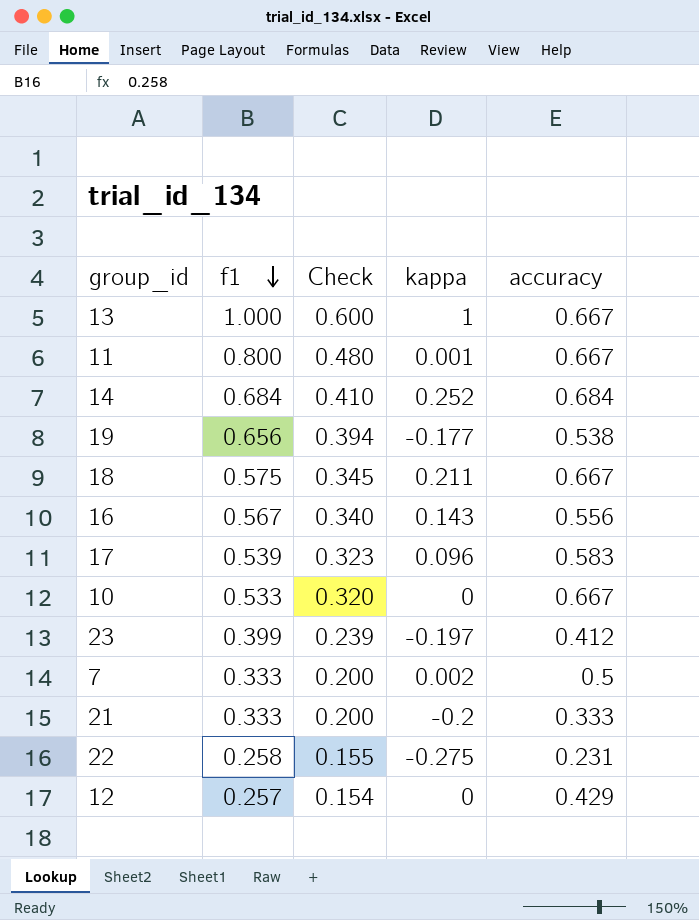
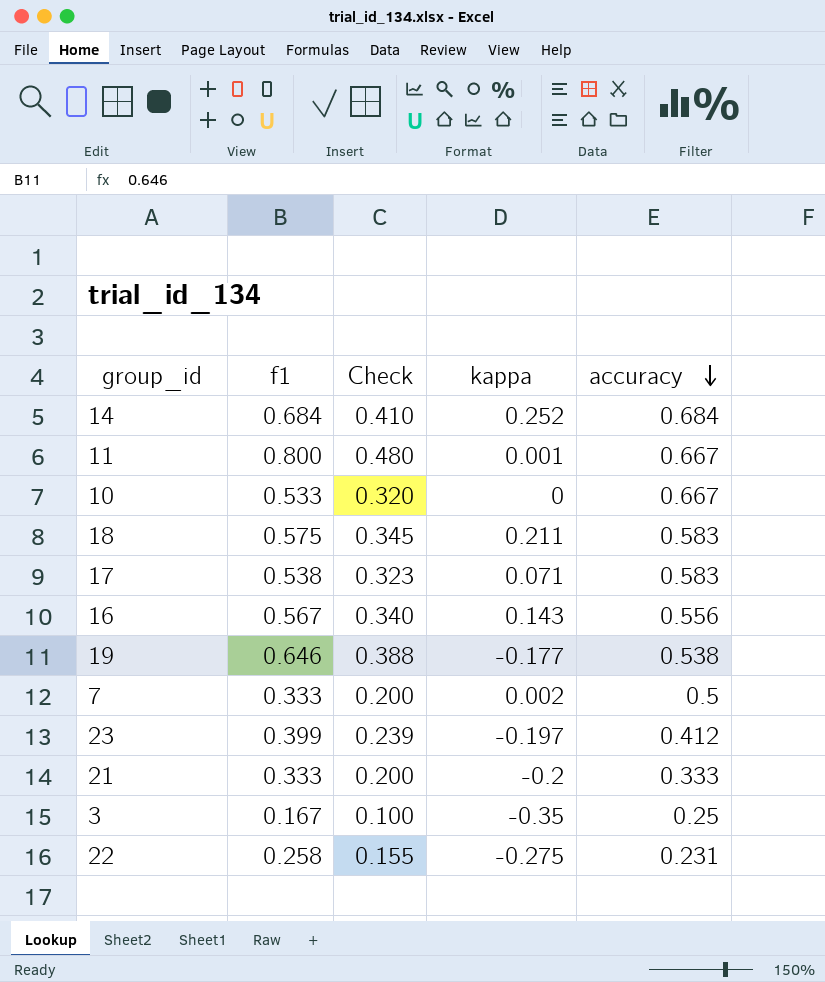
row order: f1 descending -> accuracy descending
row 13: 1.000 | 0.600 | 1 | 0.667 -> none
row 12: 0.257 | 0.154 | 0 | 0.429 -> none
18 | accuracy: 0.667 -> 0.583
17 | f1: 0.539 -> 0.538
17 | kappa: 0.096 -> 0.071
19 | f1: 0.656 -> 0.646
19 | Check: 0.394 -> 0.388
row 3: none -> 0.167 | 0.100 | -0.35 | 0.25

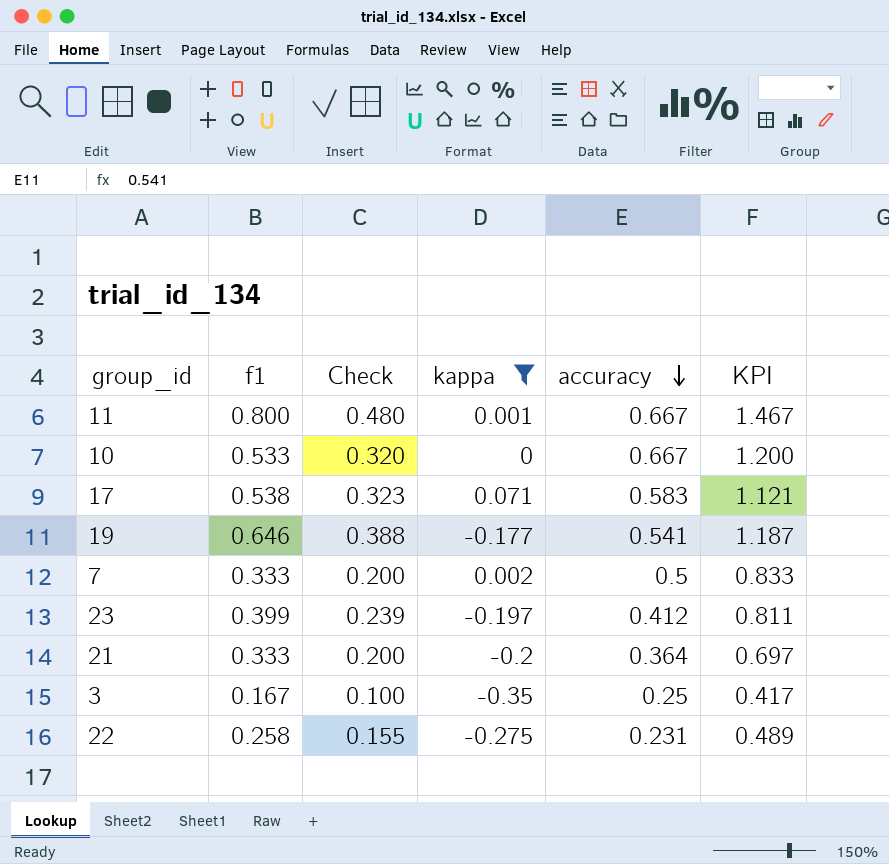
filter: none -> kappa <= 0.071
column KPI | formula: none -> [f1] + [accuracy]
19 | accuracy: 0.538 -> 0.541
21 | accuracy: 0.333 -> 0.364

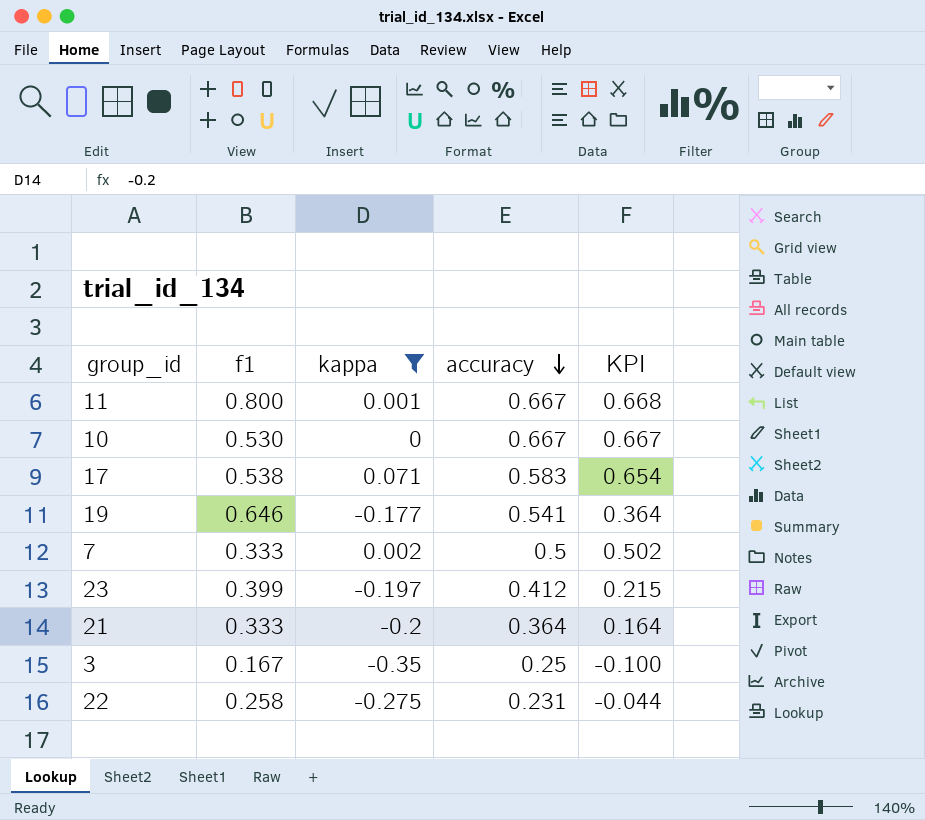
column Check | formula: [f1] * 0.6 -> none
column KPI | formula: [f1] + [accuracy] -> [kappa] + [accuracy]
10 | f1: 0.533 -> 0.530

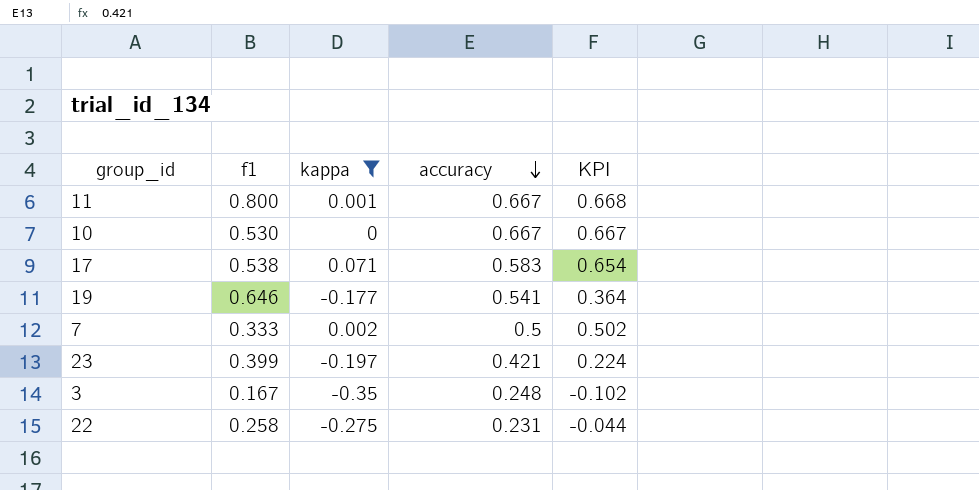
row 21: 0.333 | -0.2 | 0.364 | 0.164 -> none
23 | accuracy: 0.412 -> 0.421
23 | KPI: 0.215 -> 0.224
3 | accuracy: 0.25 -> 0.248
3 | KPI: -0.100 -> -0.102

